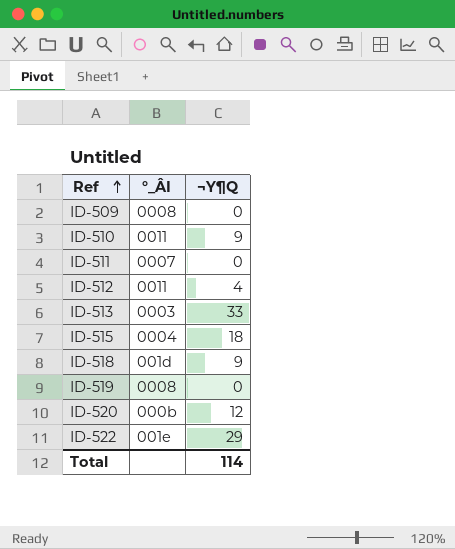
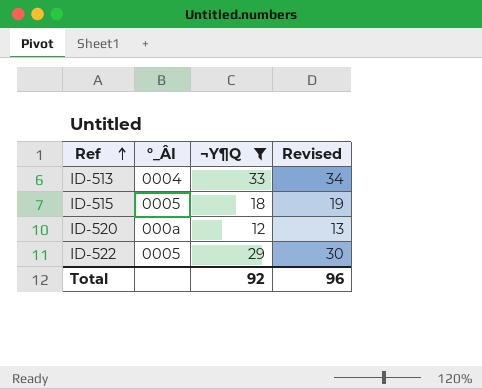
filter: none -> ¬Y¶Q >= 12
column Revised | formula: none -> [¬Y¶Q] + 1
ID-513 | °_ÂI: 0003 -> 0004
ID-515 | °_ÂI: 0004 -> 0005
ID-520 | °_ÂI: 000b -> 000a
ID-522 | °_ÂI: 001e -> 0005
Total | ¬Y¶Q: 114 -> 92

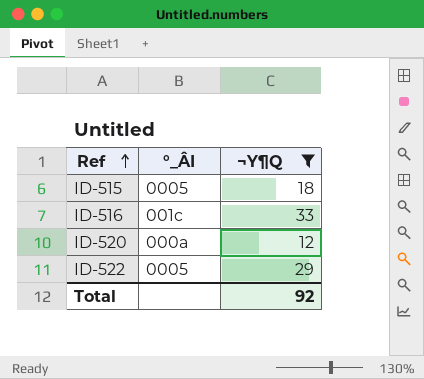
column Revised | formula: [¬Y¶Q] + 1 -> none
row ID-513: 0004 | 33 | 34 -> none
row ID-516: none -> 001c | 33

